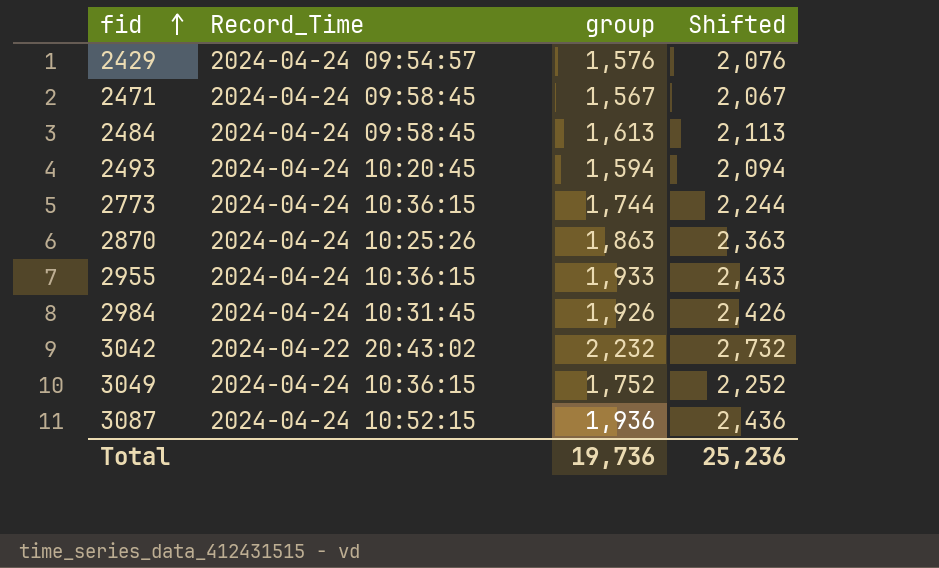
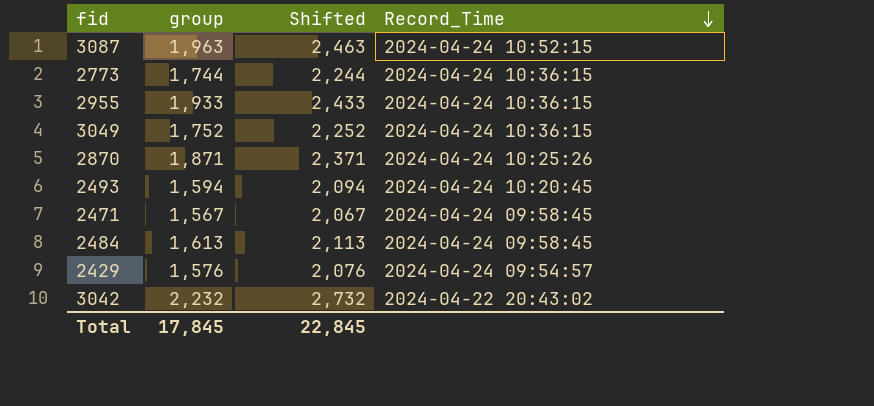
row order: fid ascending -> Record_Time descending
column Record_Time | position: 2 -> 4
row 2984: 2024-04-24 10:31:45 | 1,926 | 2,426 -> none
3087 | group: 1,936 -> 1,963
3087 | Shifted: 2,436 -> 2,463
2870 | group: 1,863 -> 1,871
2870 | Shifted: 2,363 -> 2,371
Total | group: 19,736 -> 17,845
Total | Shifted: 25,236 -> 22,845

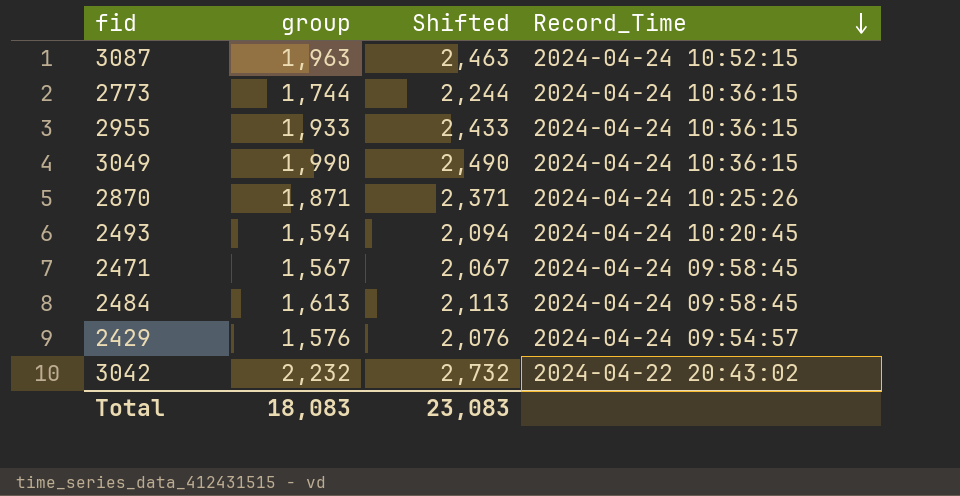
3049 | group: 1,752 -> 1,990
3049 | Shifted: 2,252 -> 2,490
Total | group: 17,845 -> 18,083
Total | Shifted: 22,845 -> 23,083

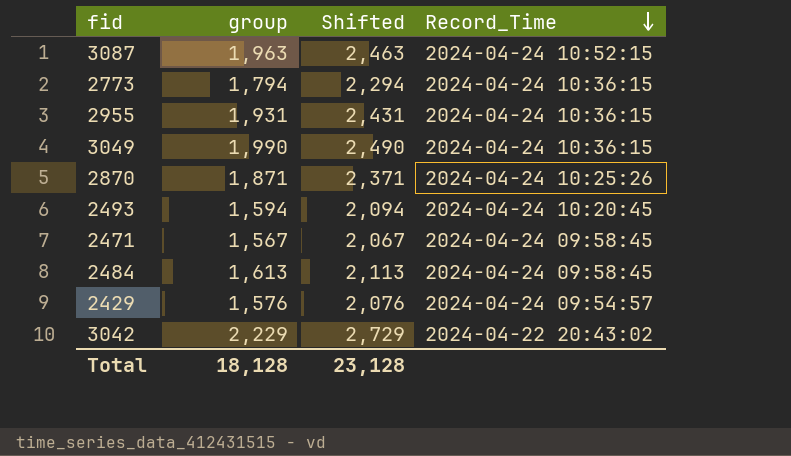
2773 | group: 1,744 -> 1,794
2773 | Shifted: 2,244 -> 2,294
2955 | group: 1,933 -> 1,931
2955 | Shifted: 2,433 -> 2,431
3042 | group: 2,232 -> 2,229
3042 | Shifted: 2,732 -> 2,729
Total | group: 18,083 -> 18,128
Total | Shifted: 23,083 -> 23,128

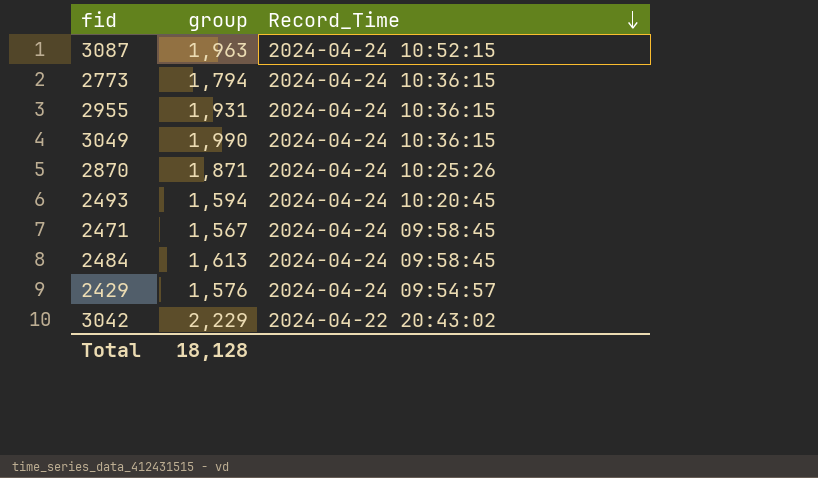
column Shifted | formula: [group] + 500 -> none

